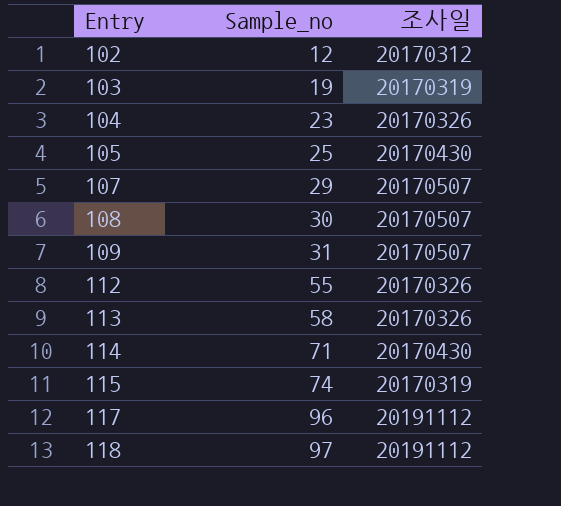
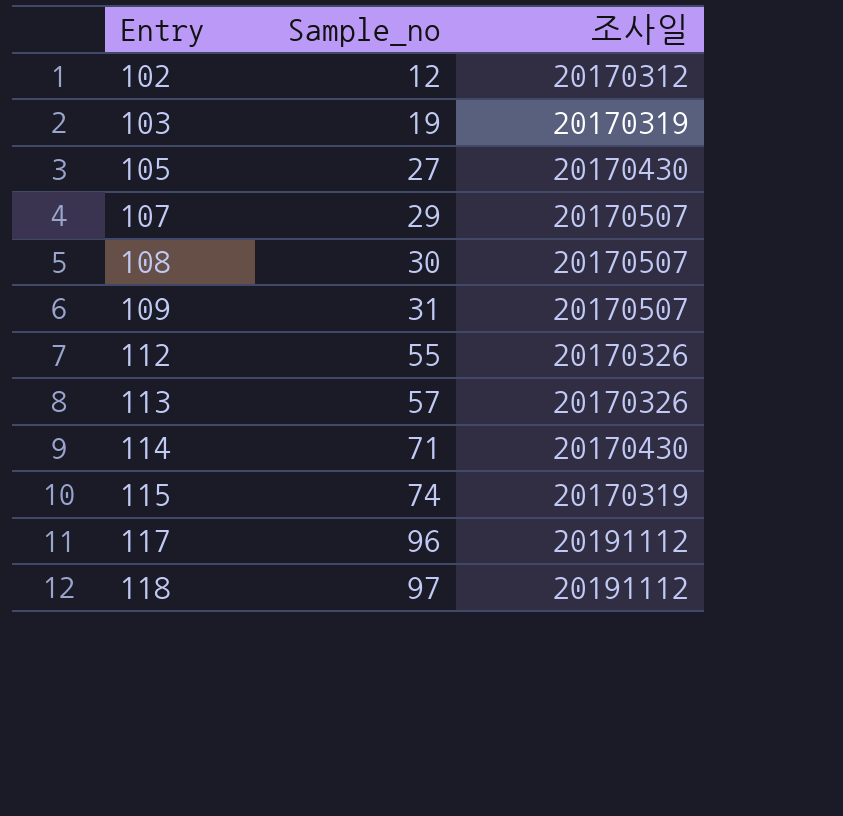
row 104: 23 | 20170326 -> none
105 | Sample_no: 25 -> 27
113 | Sample_no: 58 -> 57

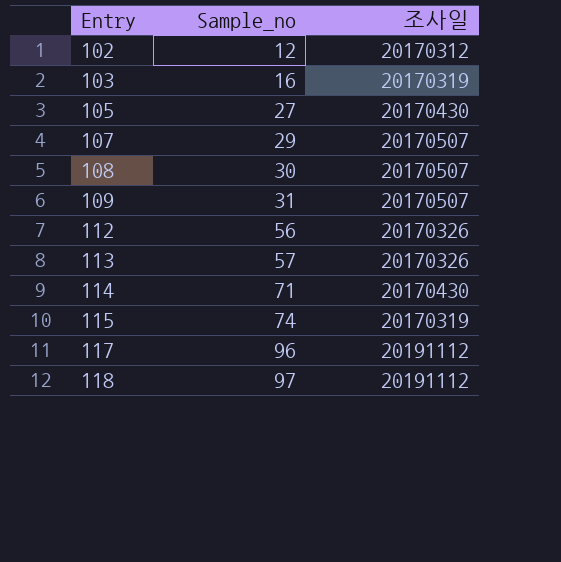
103 | Sample_no: 19 -> 16
112 | Sample_no: 55 -> 56

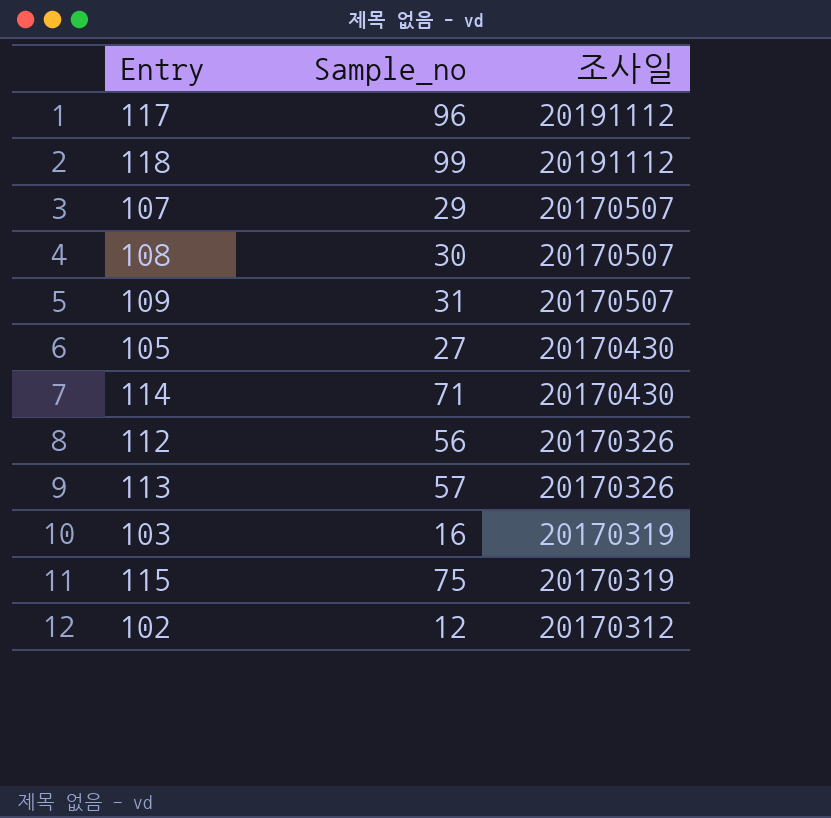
row order: Entry ascending -> 조사일 descending
118 | Sample_no: 97 -> 99
115 | Sample_no: 74 -> 75

